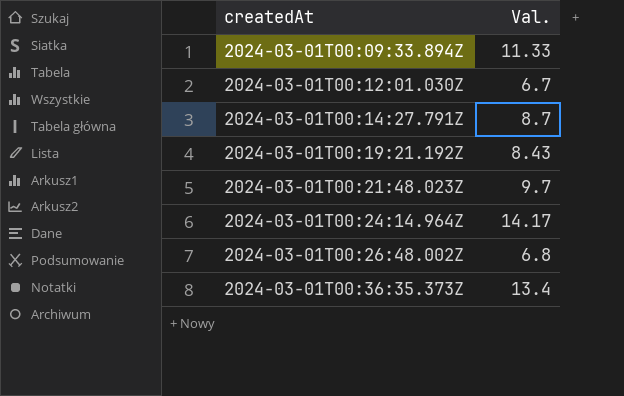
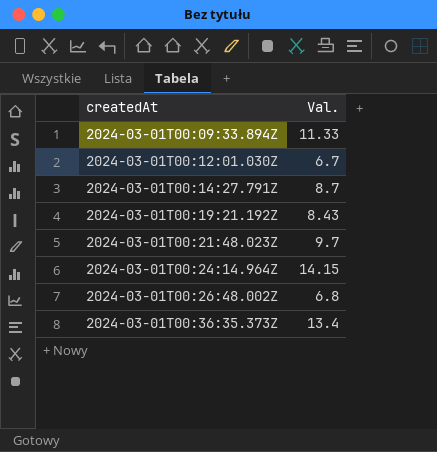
2024-03-01T00:24:14.964Z | Val.: 14.17 -> 14.15

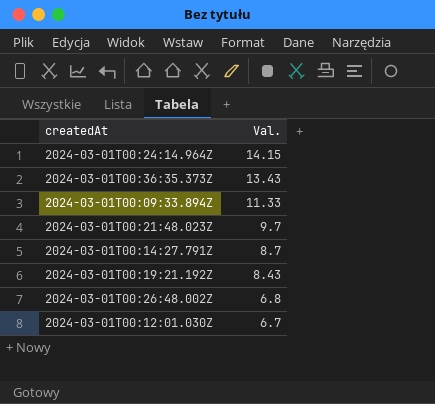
row order: createdAt ascending -> Val. descending
2024-03-01T00:36:35.373Z | Val.: 13.4 -> 13.43

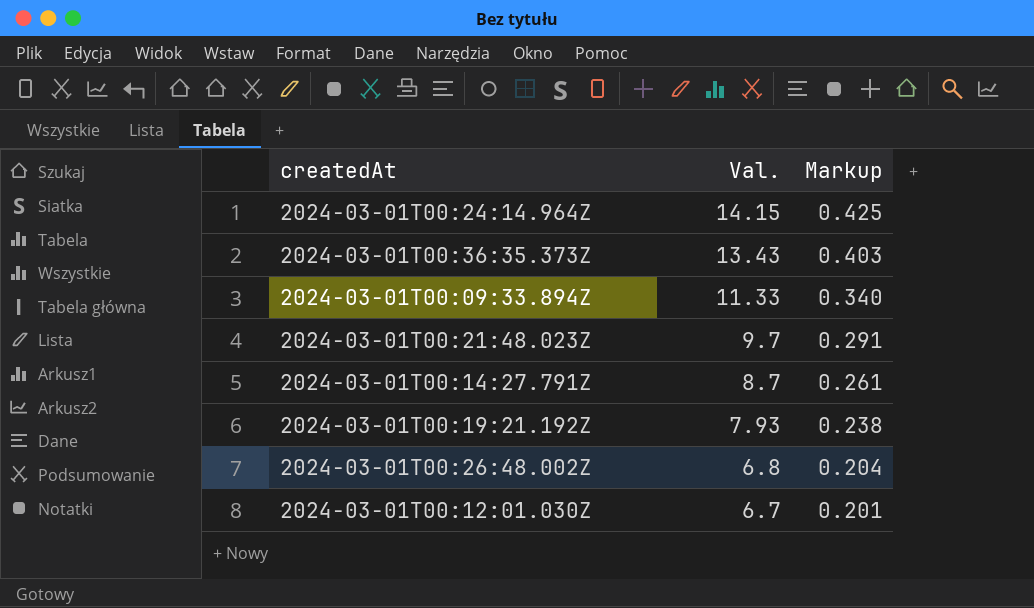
column Markup | formula: none -> [Val.] * 0.03
2024-03-01T00:19:21.192Z | Val.: 8.43 -> 7.93

